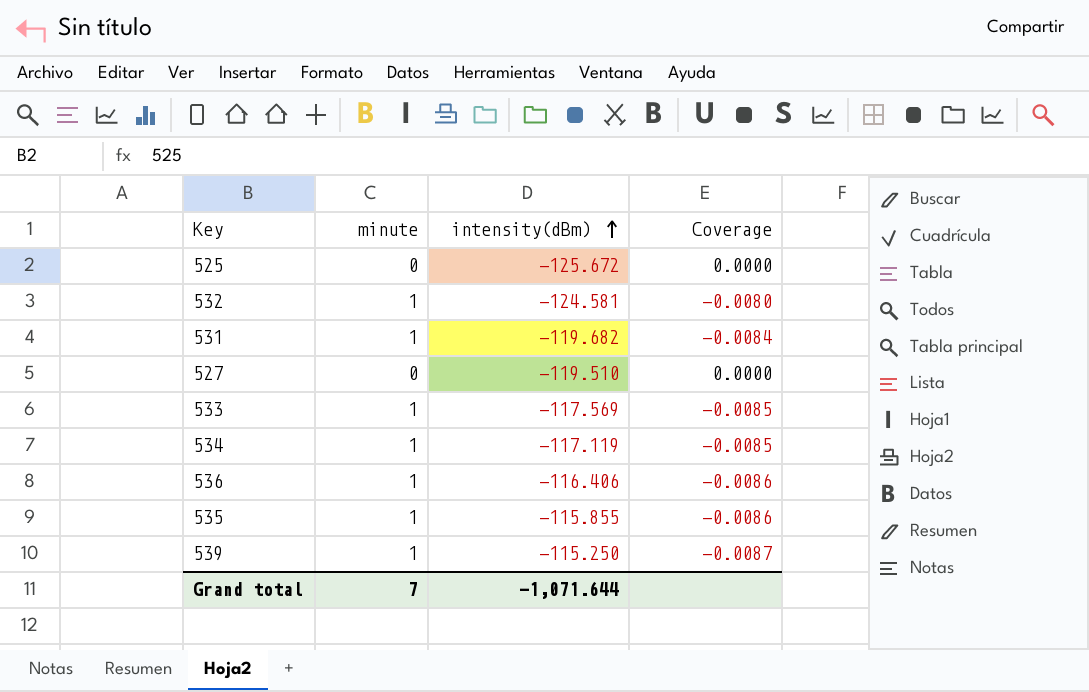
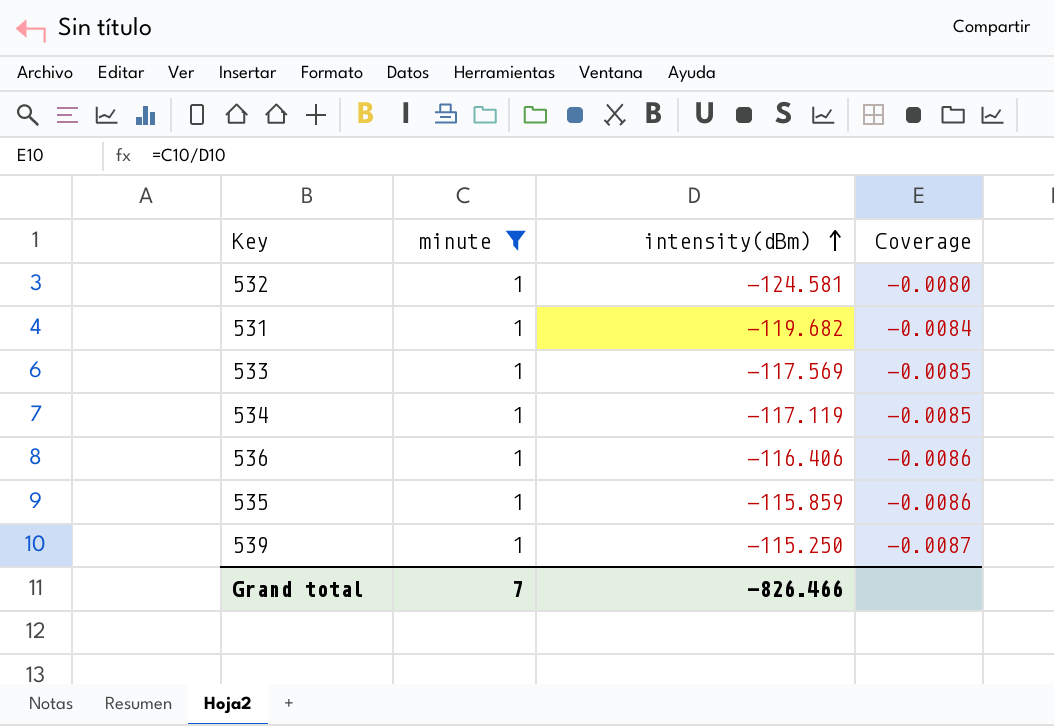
filter: none -> minute = 1
535 | intensity(dBm): -115.855 -> -115.859
Grand total | intensity(dBm): -1,071.644 -> -826.466

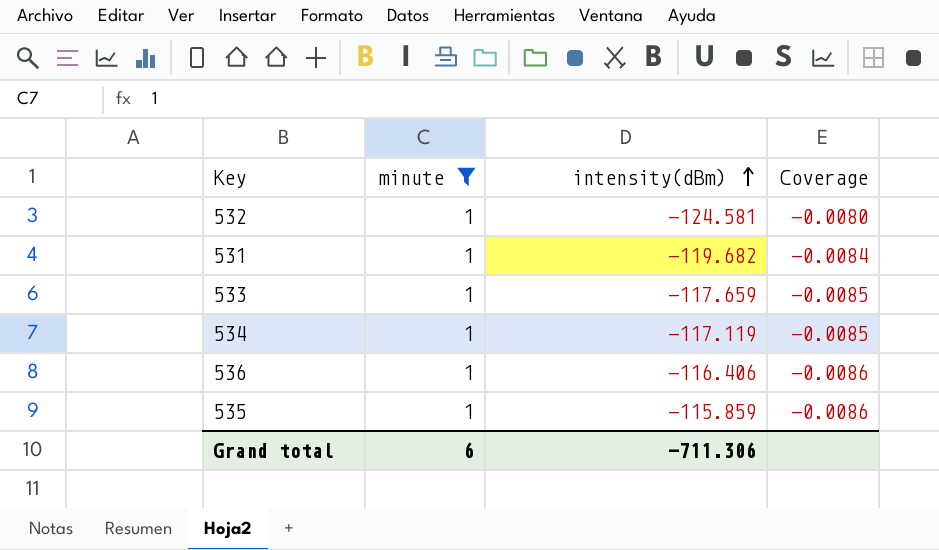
row 539: 1 | -115.250 | -0.0087 -> none
533 | intensity(dBm): -117.569 -> -117.659
Grand total | minute: 7 -> 6
Grand total | intensity(dBm): -826.466 -> -711.306

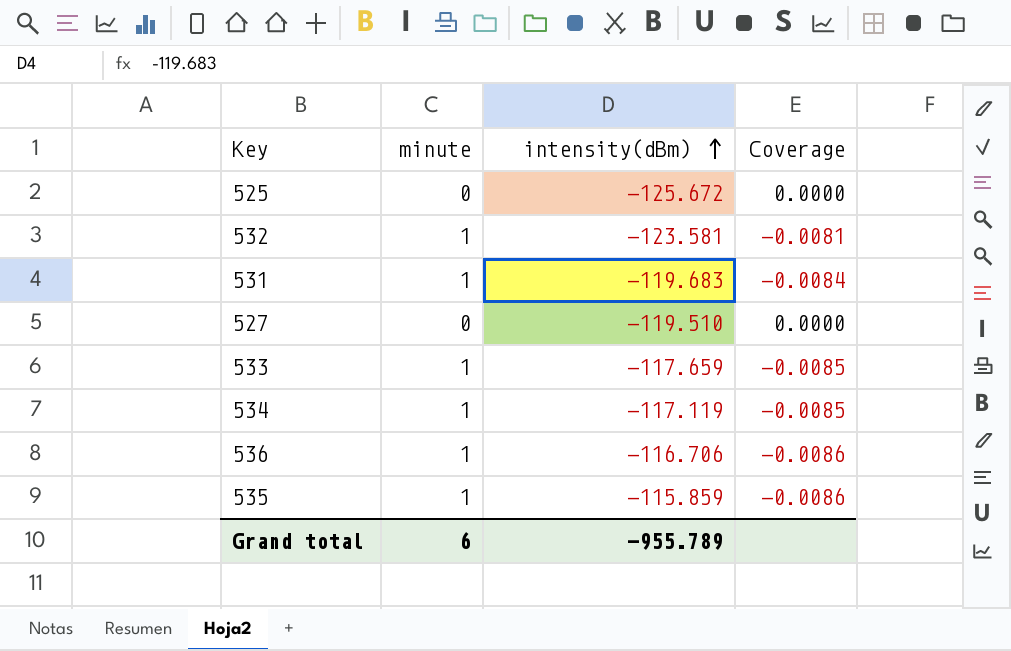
filter: minute = 1 -> none
532 | intensity(dBm): -124.581 -> -123.581
532 | Coverage: -0.0080 -> -0.0081
531 | intensity(dBm): -119.682 -> -119.683
536 | intensity(dBm): -116.406 -> -116.706
Grand total | intensity(dBm): -711.306 -> -955.789

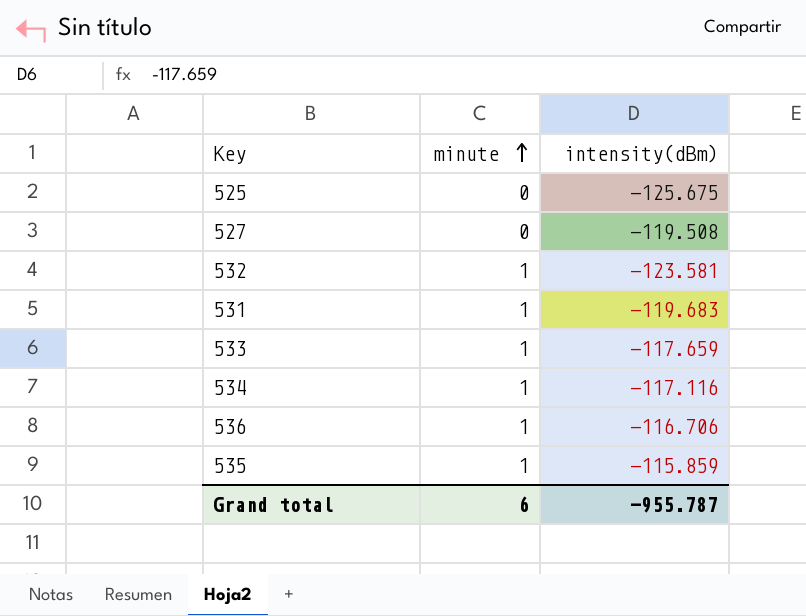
row order: intensity(dBm) ascending -> minute ascending
column Coverage | formula: [minute] / [intensity(dBm)] -> none
525 | intensity(dBm): -125.672 -> -125.675
527 | intensity(dBm): -119.510 -> -119.508
534 | intensity(dBm): -117.119 -> -117.116
Grand total | intensity(dBm): -955.789 -> -955.787

